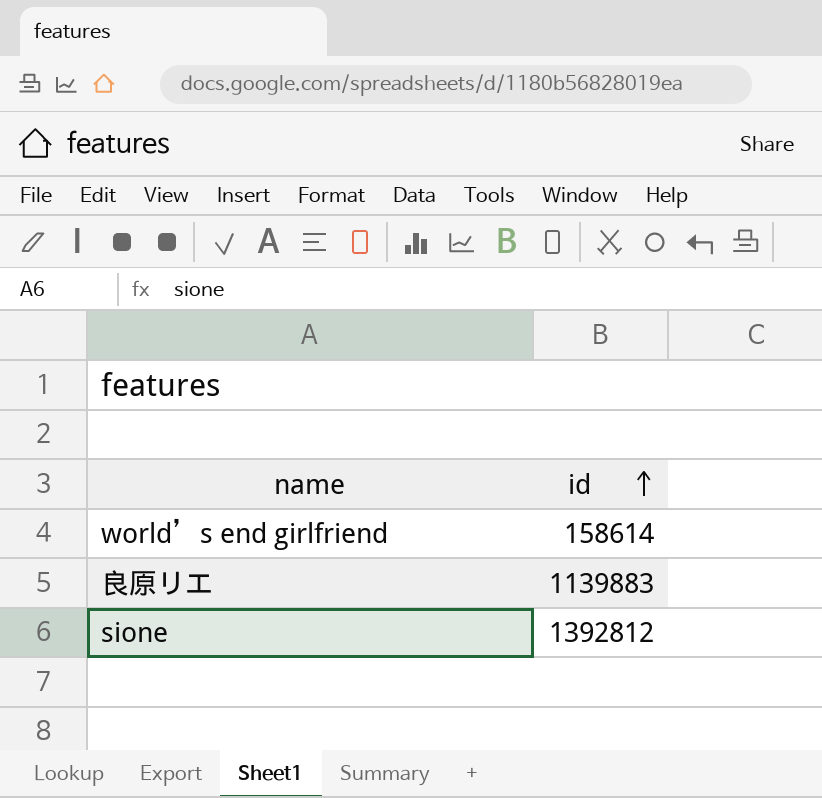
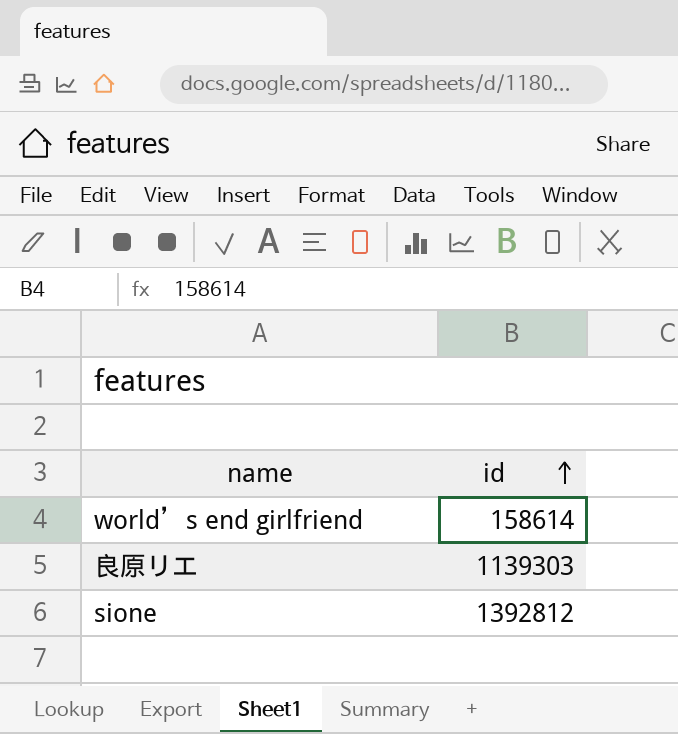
良原リエ | id: 1139883 -> 1139303

